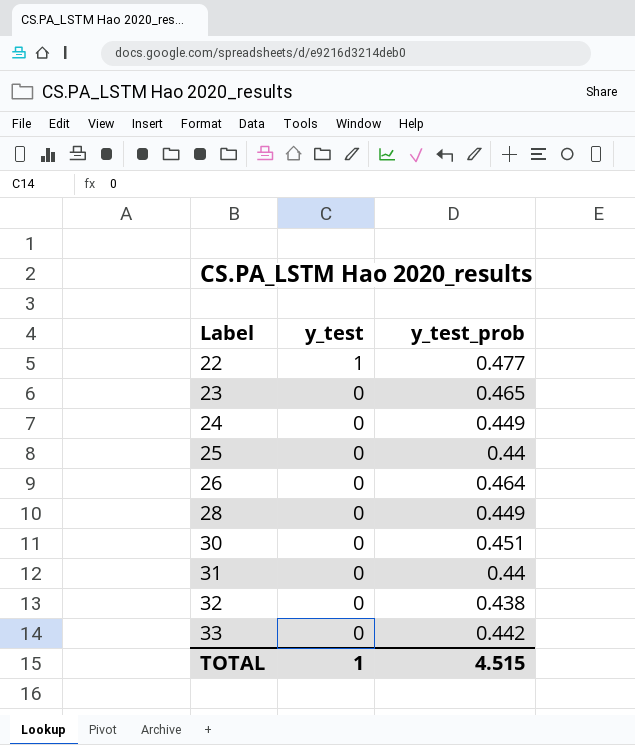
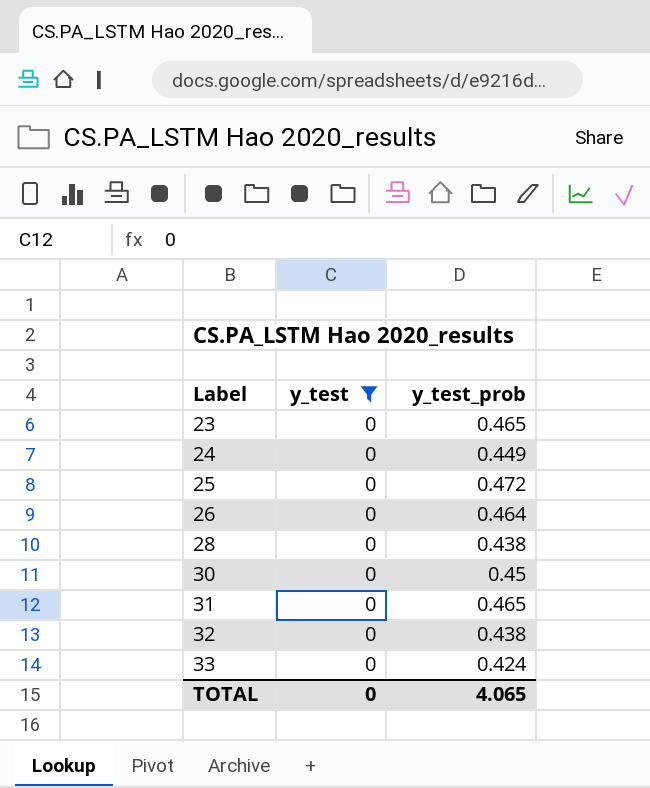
filter: none -> y_test = 0
25 | y_test_prob: 0.44 -> 0.472
28 | y_test_prob: 0.449 -> 0.438
30 | y_test_prob: 0.451 -> 0.45
31 | y_test_prob: 0.44 -> 0.465
33 | y_test_prob: 0.442 -> 0.424
TOTAL | y_test: 1 -> 0
TOTAL | y_test_prob: 4.515 -> 4.065

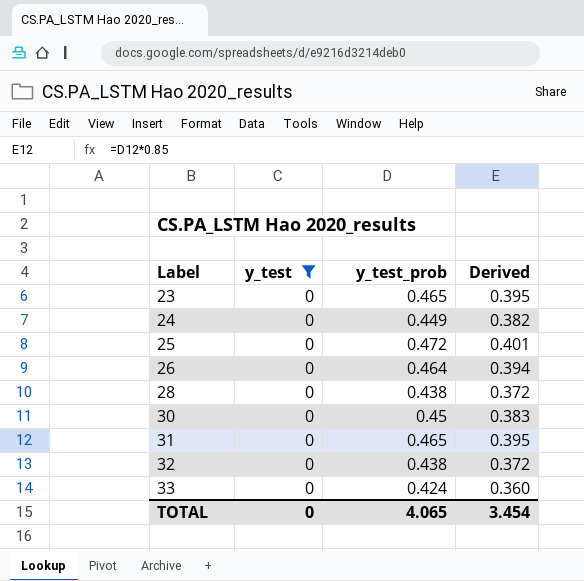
column Derived | formula: none -> [y_test_prob] * 0.85

